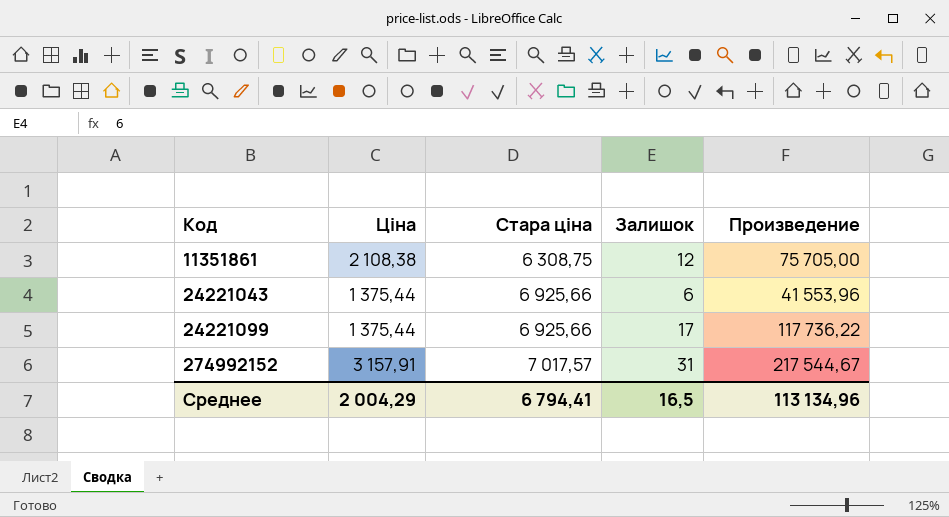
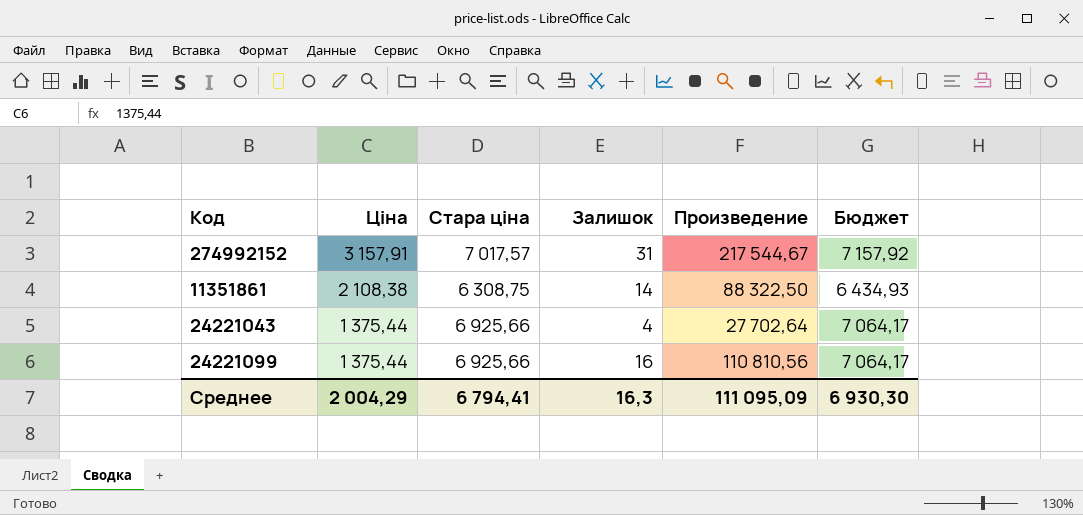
row order: Код ascending -> Ціна descending
column Бюджет | formula: none -> [Стара ціна] * 1,02
11351861 | Залишок: 12 -> 14
11351861 | Произведение: 75 705,00 -> 88 322,50
24221043 | Залишок: 6 -> 4
24221043 | Произведение: 41 553,96 -> 27 702,64
24221099 | Залишок: 17 -> 16
24221099 | Произведение: 117 736,22 -> 110 810,56
Среднее | Залишок: 16,5 -> 16,3
Среднее | Произведение: 113 134,96 -> 111 095,09

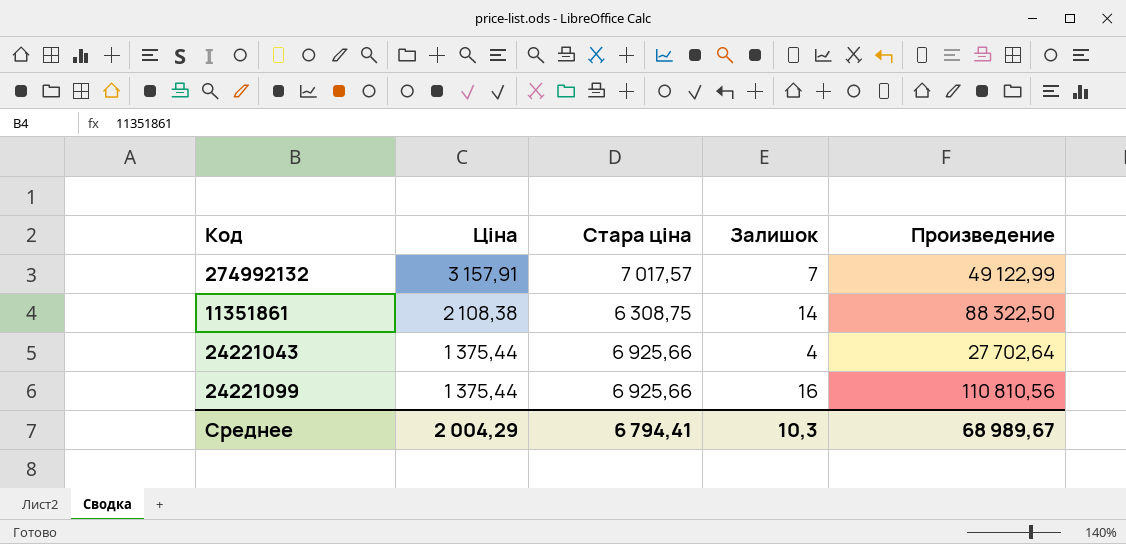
column Бюджет | formula: [Стара ціна] * 1,02 -> none
row 274992152: 3 157,91 | 7 017,57 | 31 | 217 544,67 | 7 157,92 -> none
row 274992132: none -> 3 157,91 | 7 017,57 | 7 | 49 122,99
Среднее | Залишок: 16,3 -> 10,3
Среднее | Произведение: 111 095,09 -> 68 989,67

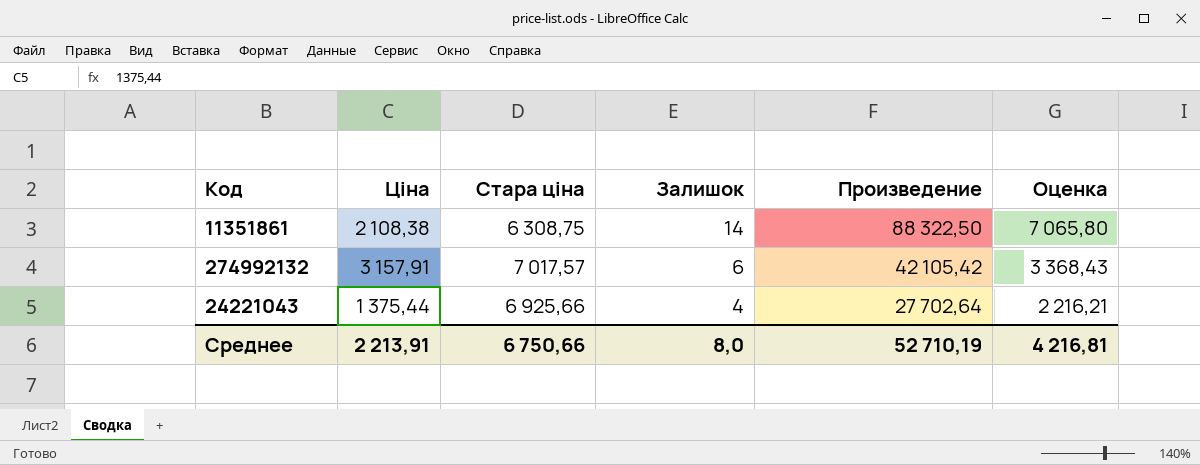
row order: Ціна descending -> Залишок descending
column Оценка | formula: none -> [Произведение] * 0,08
row 24221099: 1 375,44 | 6 925,66 | 16 | 110 810,56 -> none
274992132 | Залишок: 7 -> 6
274992132 | Произведение: 49 122,99 -> 42 105,42
Среднее | Ціна: 2 004,29 -> 2 213,91
Среднее | Стара ціна: 6 794,41 -> 6 750,66
Среднее | Залишок: 10,3 -> 8,0
Среднее | Произведение: 68 989,67 -> 52 710,19

